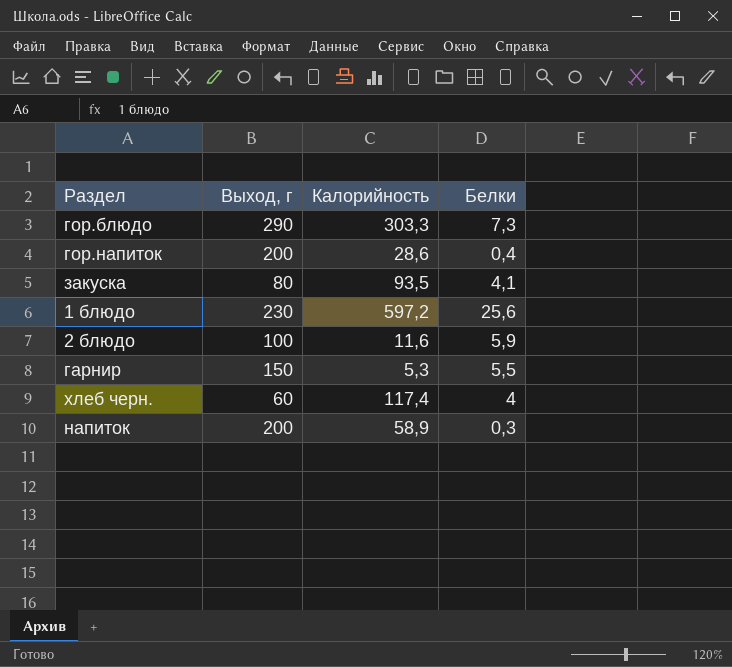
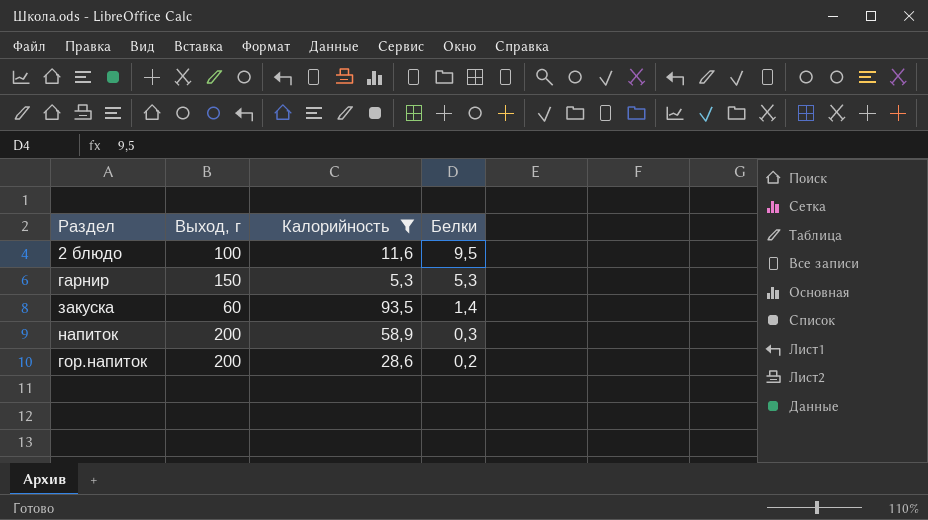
filter: none -> Калорийность <= 93,5
row order: none -> Белки descending
2 блюдо | Белки: 5,9 -> 9,5
гарнир | Белки: 5,5 -> 5,3
закуска | Выход, г: 80 -> 60
закуска | Белки: 4,1 -> 1,4
гор.напиток | Белки: 0,4 -> 0,2

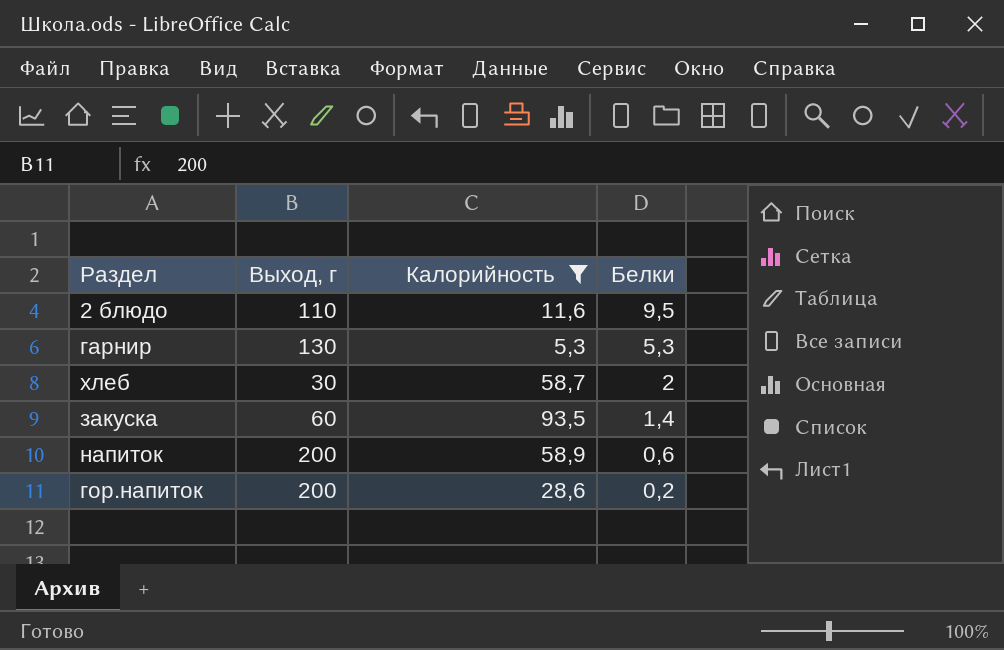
2 блюдо | Выход, г: 100 -> 110
гарнир | Выход, г: 150 -> 130
row хлеб: none -> 30 | 58,7 | 2
напиток | Белки: 0,3 -> 0,6

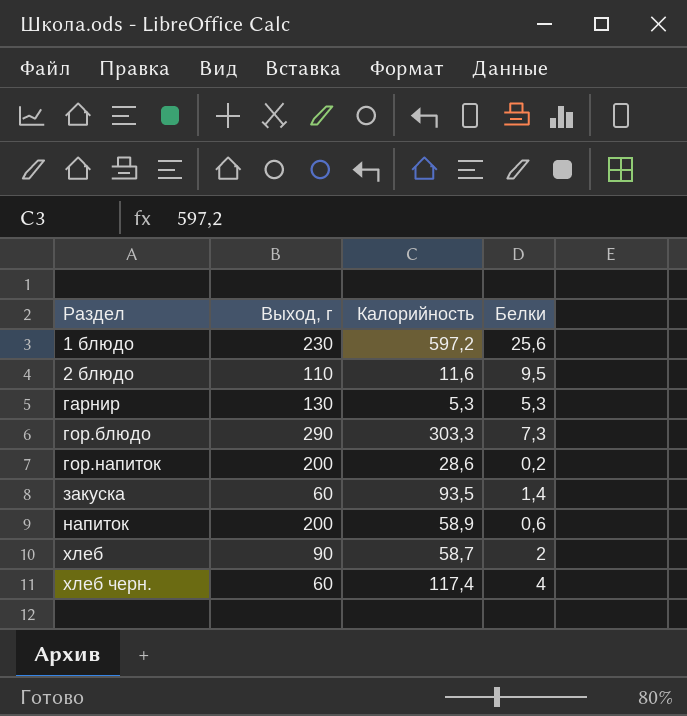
filter: Калорийность <= 93,5 -> none
row order: Белки descending -> Раздел ascending
хлеб | Выход, г: 30 -> 90

